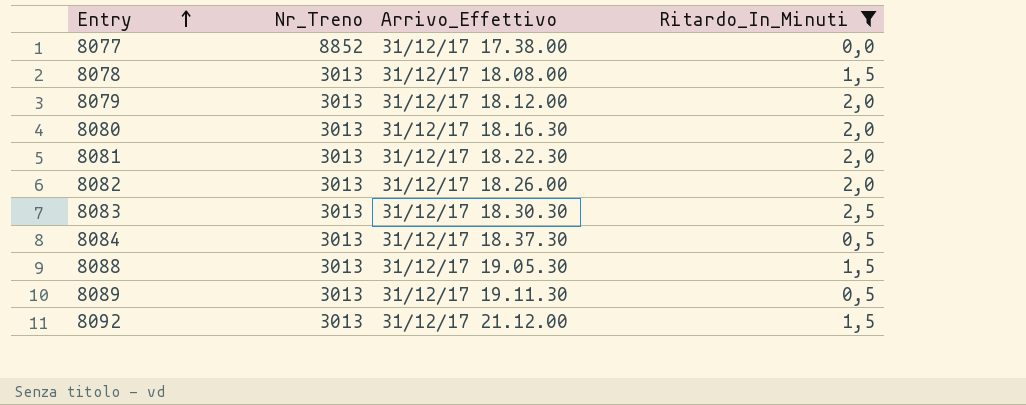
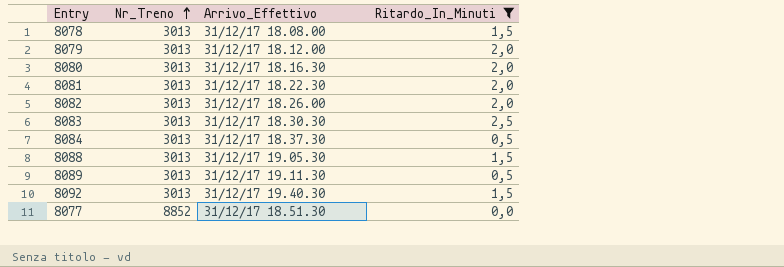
row order: Entry ascending -> Nr_Treno ascending
8092 | Arrivo_Effettivo: 31/12/17 21.12.00 -> 31/12/17 19.40.30
8077 | Arrivo_Effettivo: 31/12/17 17.38.00 -> 31/12/17 18.51.30

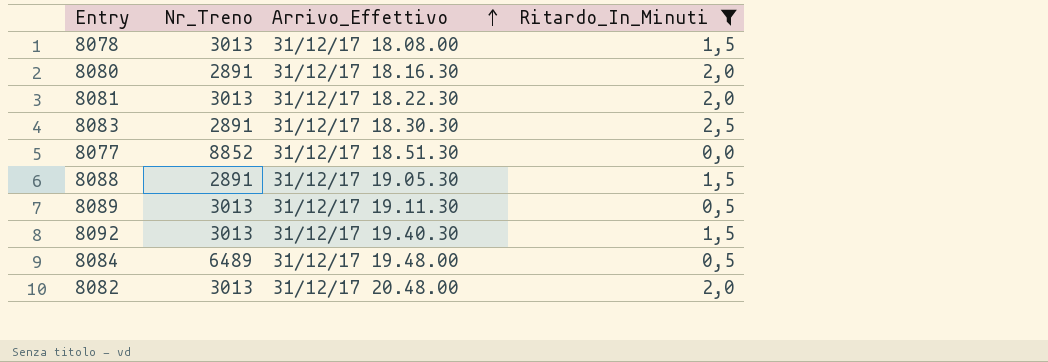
row order: Nr_Treno ascending -> Arrivo_Effettivo ascending
row 8079: 3013 | 31/12/17 18.12.00 | 2,0 -> none
8080 | Nr_Treno: 3013 -> 2891
8083 | Nr_Treno: 3013 -> 2891
8088 | Nr_Treno: 3013 -> 2891
8084 | Nr_Treno: 3013 -> 6489
8084 | Arrivo_Effettivo: 31/12/17 18.37.30 -> 31/12/17 19.48.00
8082 | Arrivo_Effettivo: 31/12/17 18.26.00 -> 31/12/17 20.48.00

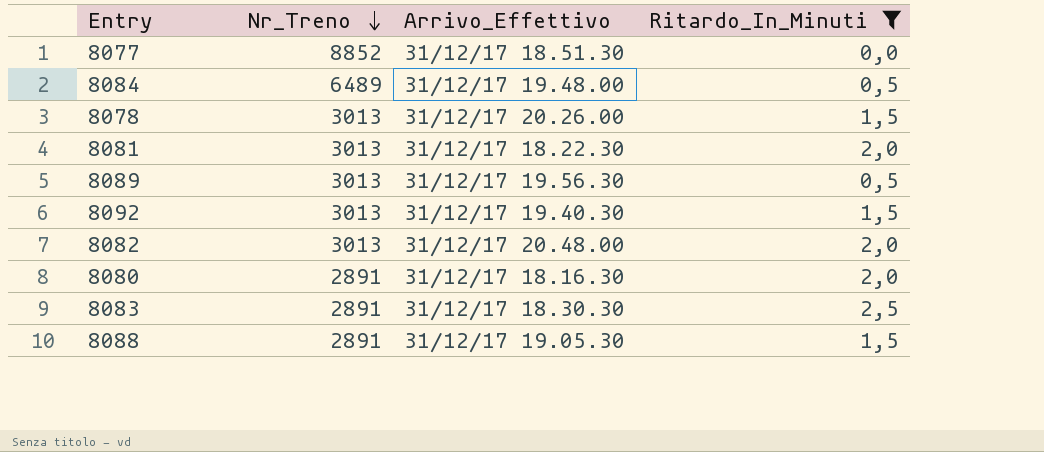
row order: Arrivo_Effettivo ascending -> Nr_Treno descending
8078 | Arrivo_Effettivo: 31/12/17 18.08.00 -> 31/12/17 20.26.00
8089 | Arrivo_Effettivo: 31/12/17 19.11.30 -> 31/12/17 19.56.30

